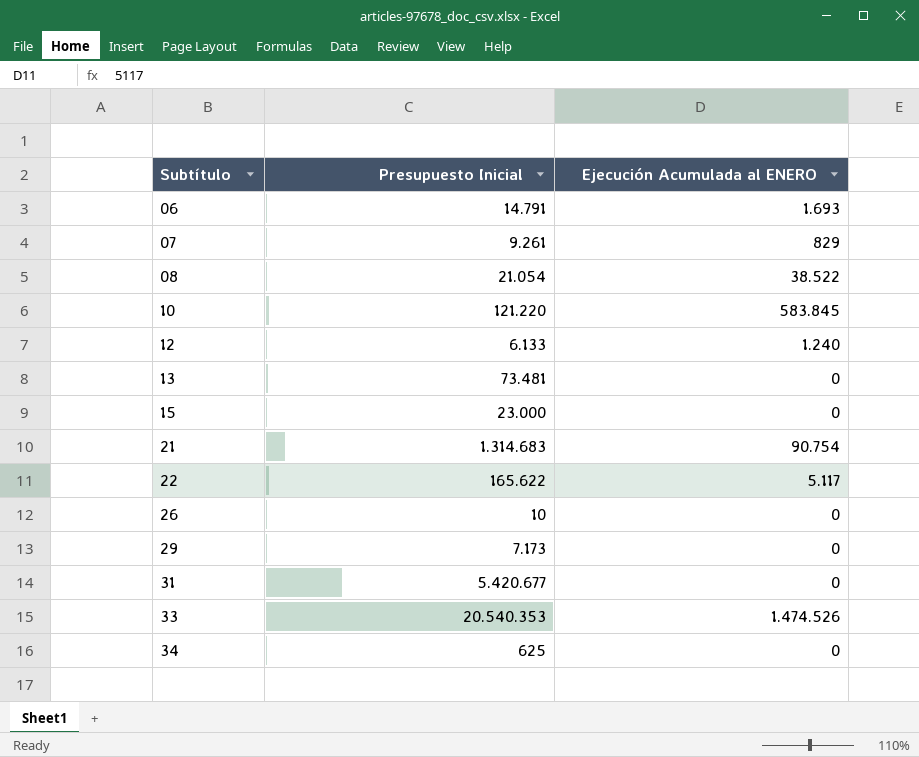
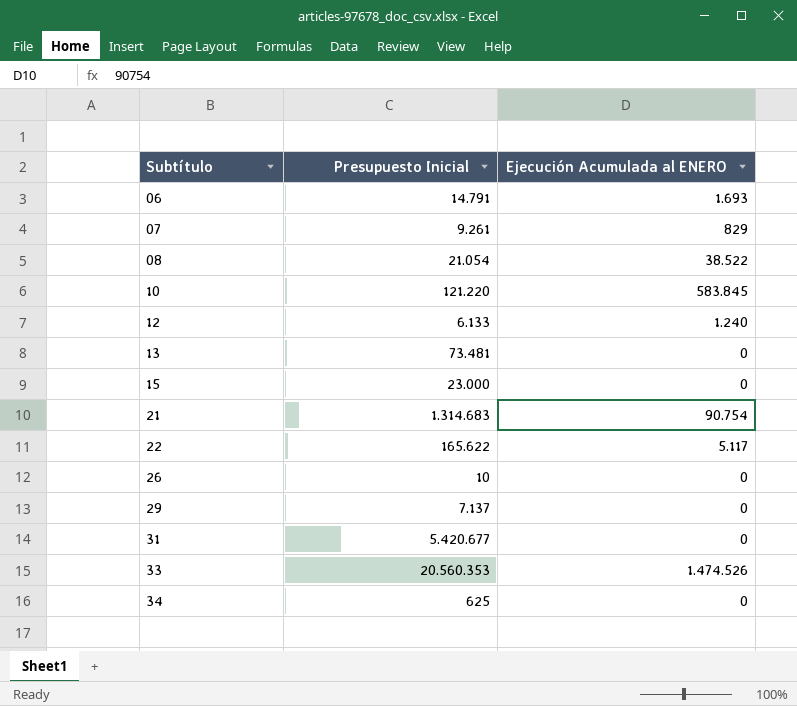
29 | Presupuesto Inicial: 7.173 -> 7.137
33 | Presupuesto Inicial: 20.540.353 -> 20.560.353

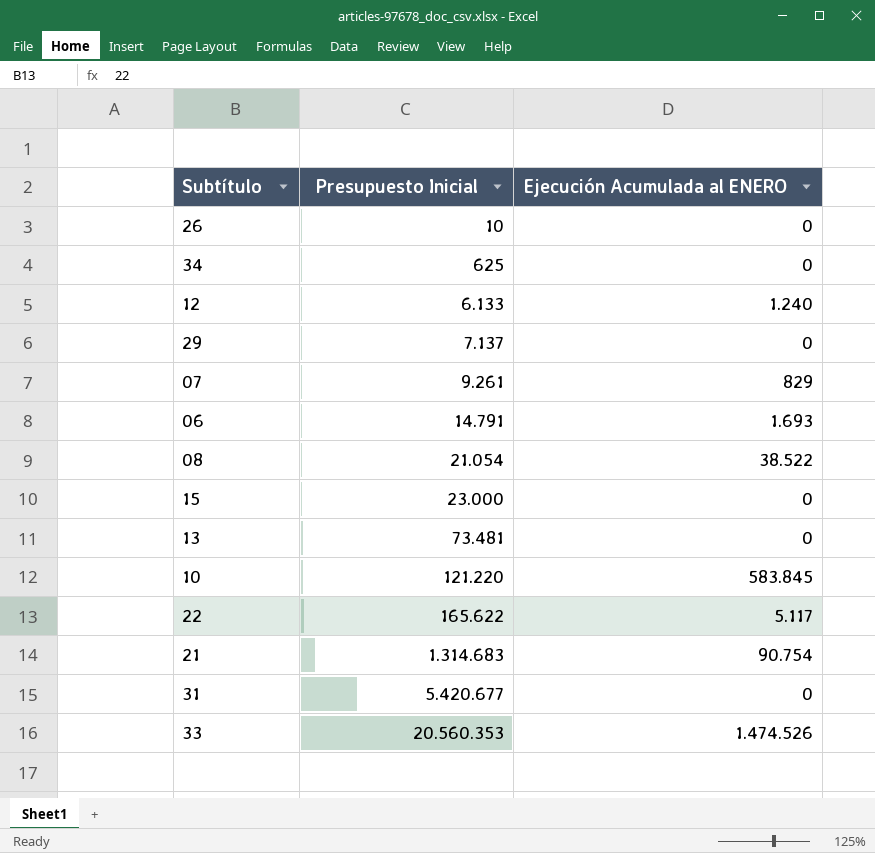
row order: Subtítulo ascending -> Presupuesto Inicial ascending

